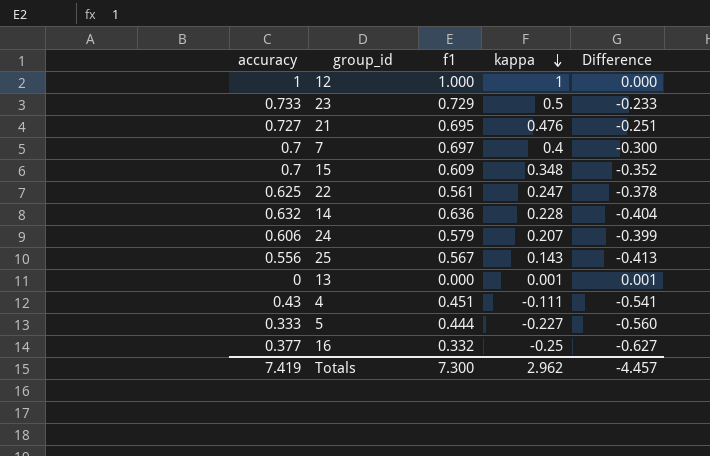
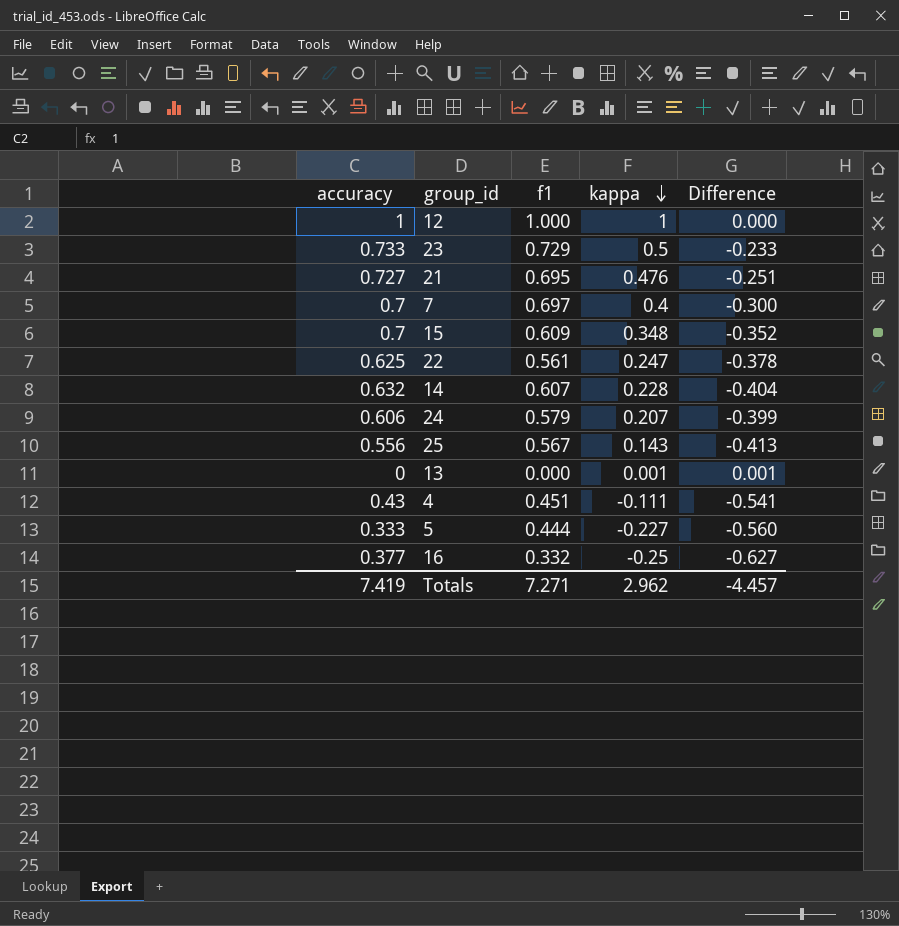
14 | f1: 0.636 -> 0.607
Totals | f1: 7.300 -> 7.271

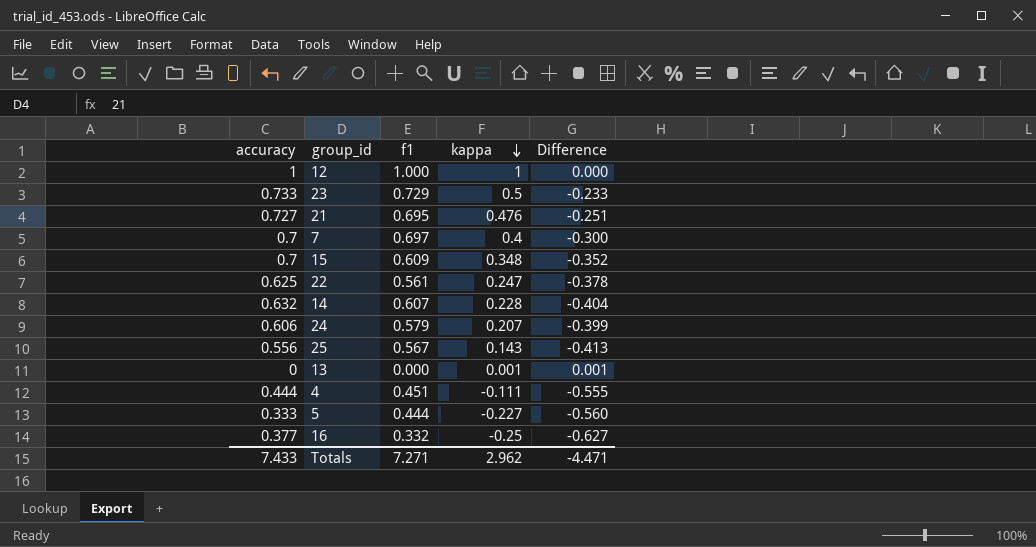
4 | accuracy: 0.43 -> 0.444
4 | Difference: -0.541 -> -0.555
Totals | accuracy: 7.419 -> 7.433
Totals | Difference: -4.457 -> -4.471

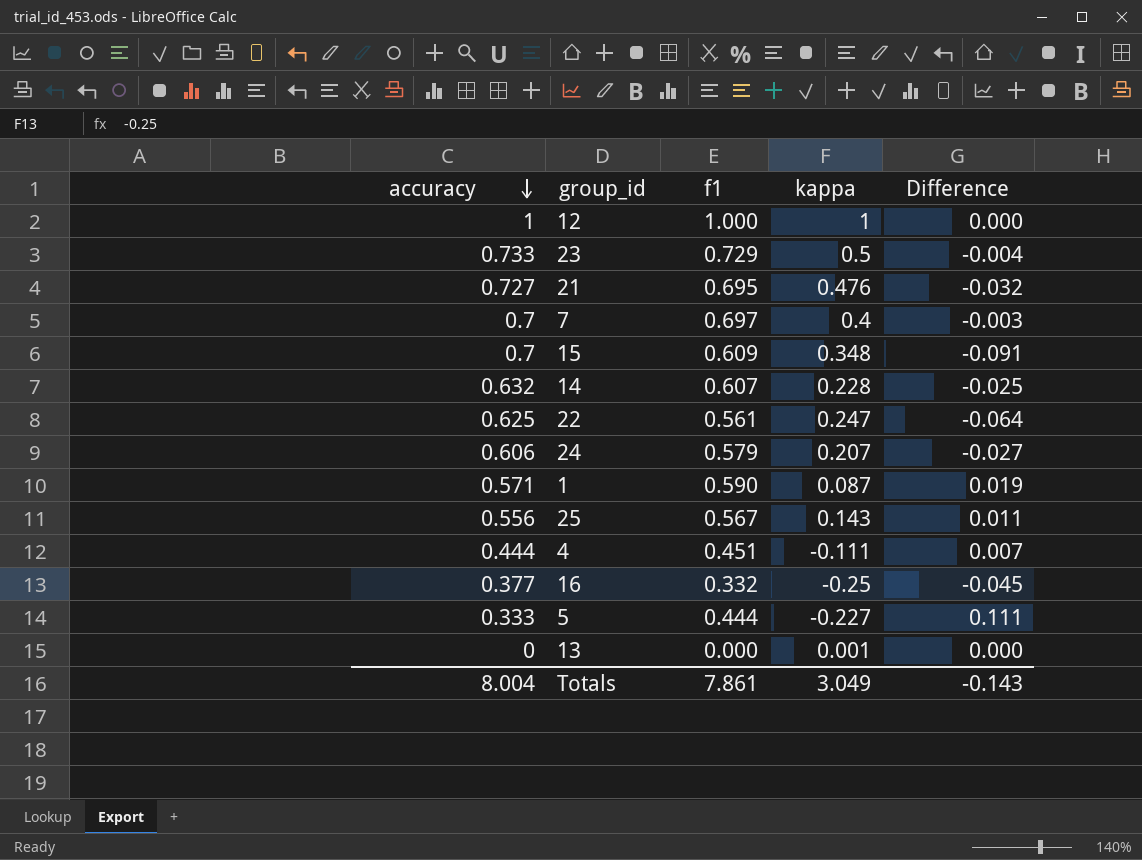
row order: kappa descending -> accuracy descending
column Difference | formula: [kappa] - [accuracy] -> [f1] - [accuracy]
row 1: none -> 0.571 | 0.590 | 0.087 | 0.019
Totals | accuracy: 7.433 -> 8.004
Totals | f1: 7.271 -> 7.861
Totals | kappa: 2.962 -> 3.049
Totals | Difference: -4.471 -> -0.143

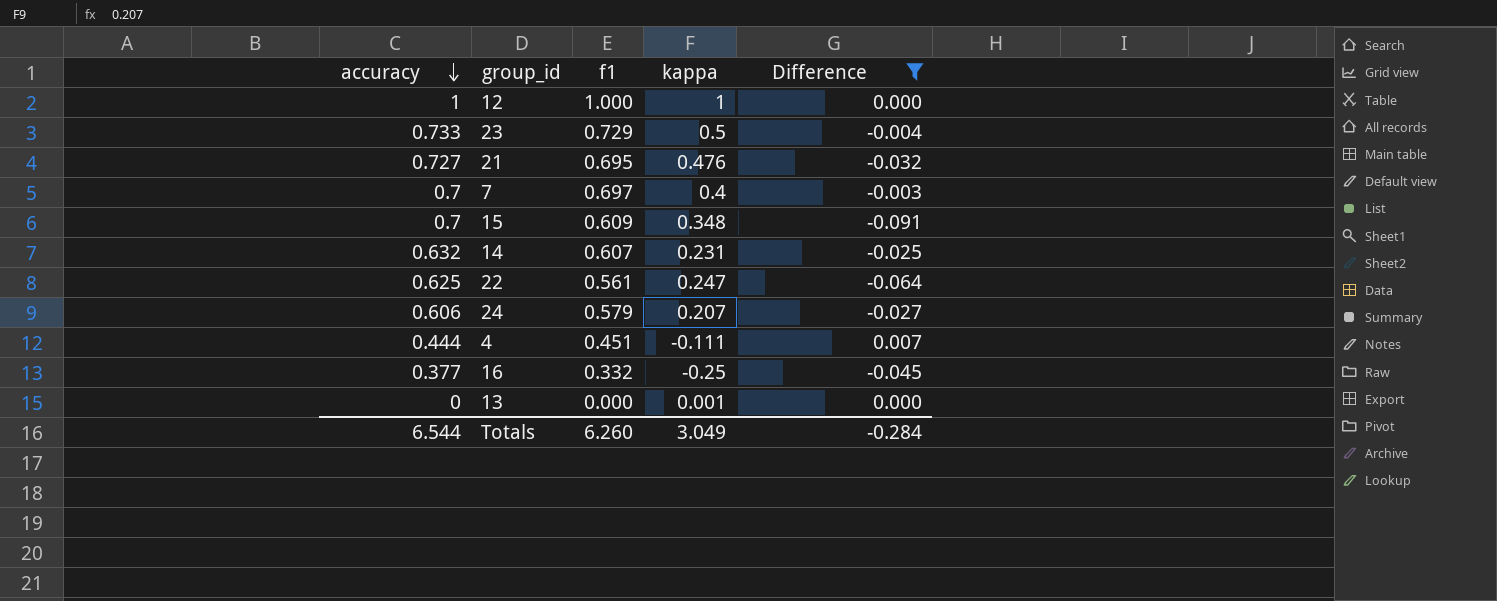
filter: none -> Difference <= 0.007
14 | kappa: 0.228 -> 0.231
Totals | accuracy: 8.004 -> 6.544
Totals | f1: 7.861 -> 6.260
Totals | Difference: -0.143 -> -0.284

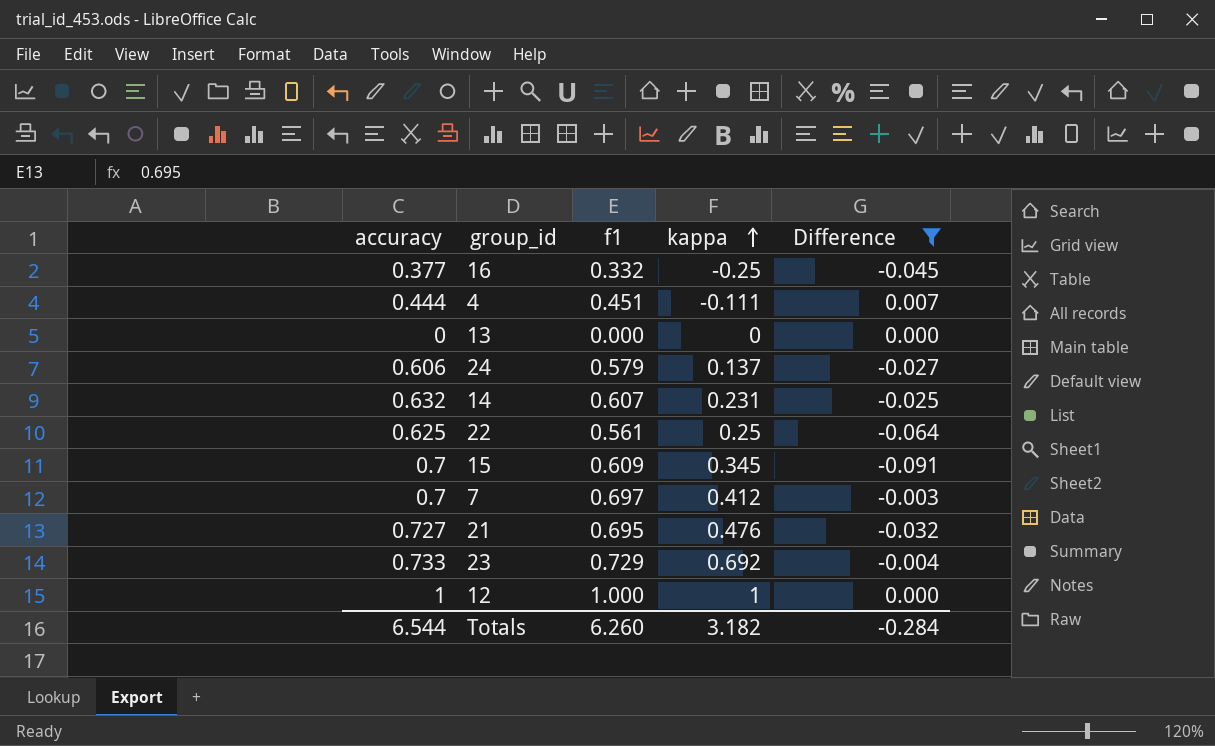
row order: accuracy descending -> kappa ascending
13 | kappa: 0.001 -> 0
24 | kappa: 0.207 -> 0.137
22 | kappa: 0.247 -> 0.25
15 | kappa: 0.348 -> 0.345
7 | kappa: 0.4 -> 0.412
23 | kappa: 0.5 -> 0.692
Totals | kappa: 3.049 -> 3.182

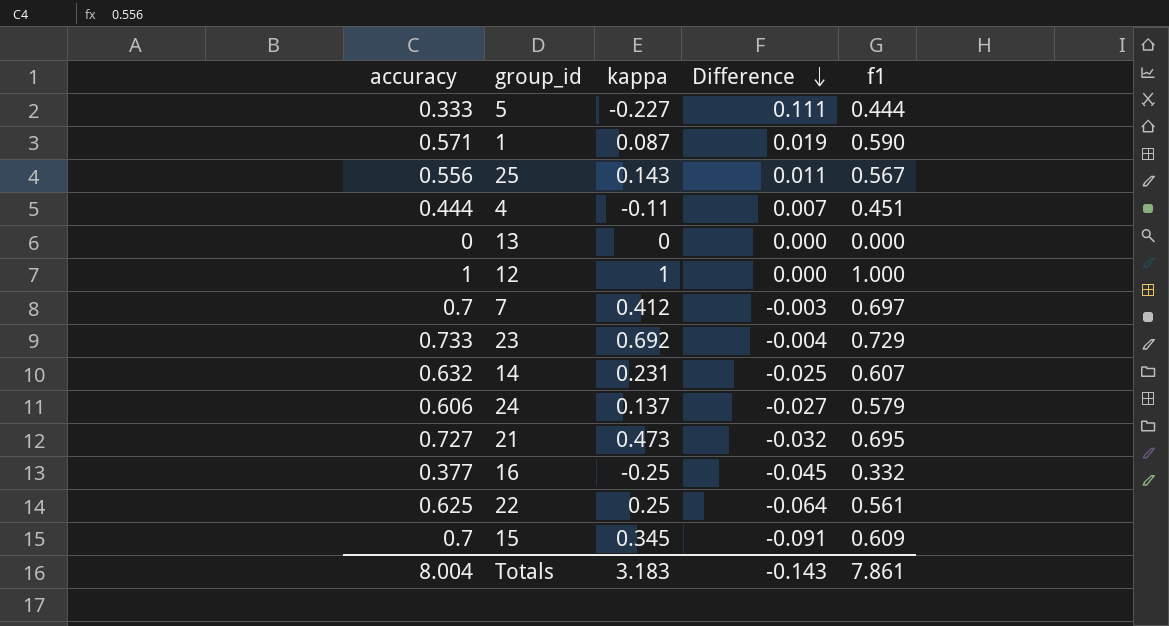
filter: Difference <= 0.007 -> none
row order: kappa ascending -> Difference descending
column f1 | position: 3 -> 5
4 | kappa: -0.111 -> -0.11
21 | kappa: 0.476 -> 0.473
Totals | accuracy: 6.544 -> 8.004
Totals | kappa: 3.182 -> 3.183
Totals | Difference: -0.284 -> -0.143
Totals | f1: 6.260 -> 7.861

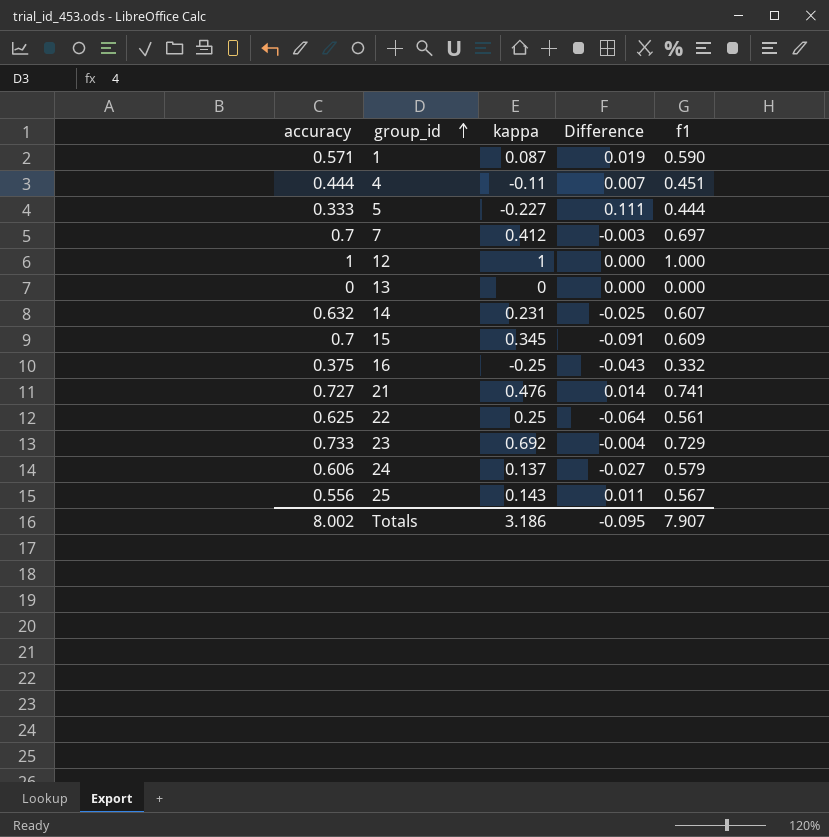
row order: Difference descending -> group_id ascending
16 | accuracy: 0.377 -> 0.375
16 | Difference: -0.045 -> -0.043
21 | kappa: 0.473 -> 0.476
21 | Difference: -0.032 -> 0.014
21 | f1: 0.695 -> 0.741
Totals | accuracy: 8.004 -> 8.002
Totals | kappa: 3.183 -> 3.186
Totals | Difference: -0.143 -> -0.095
Totals | f1: 7.861 -> 7.907

